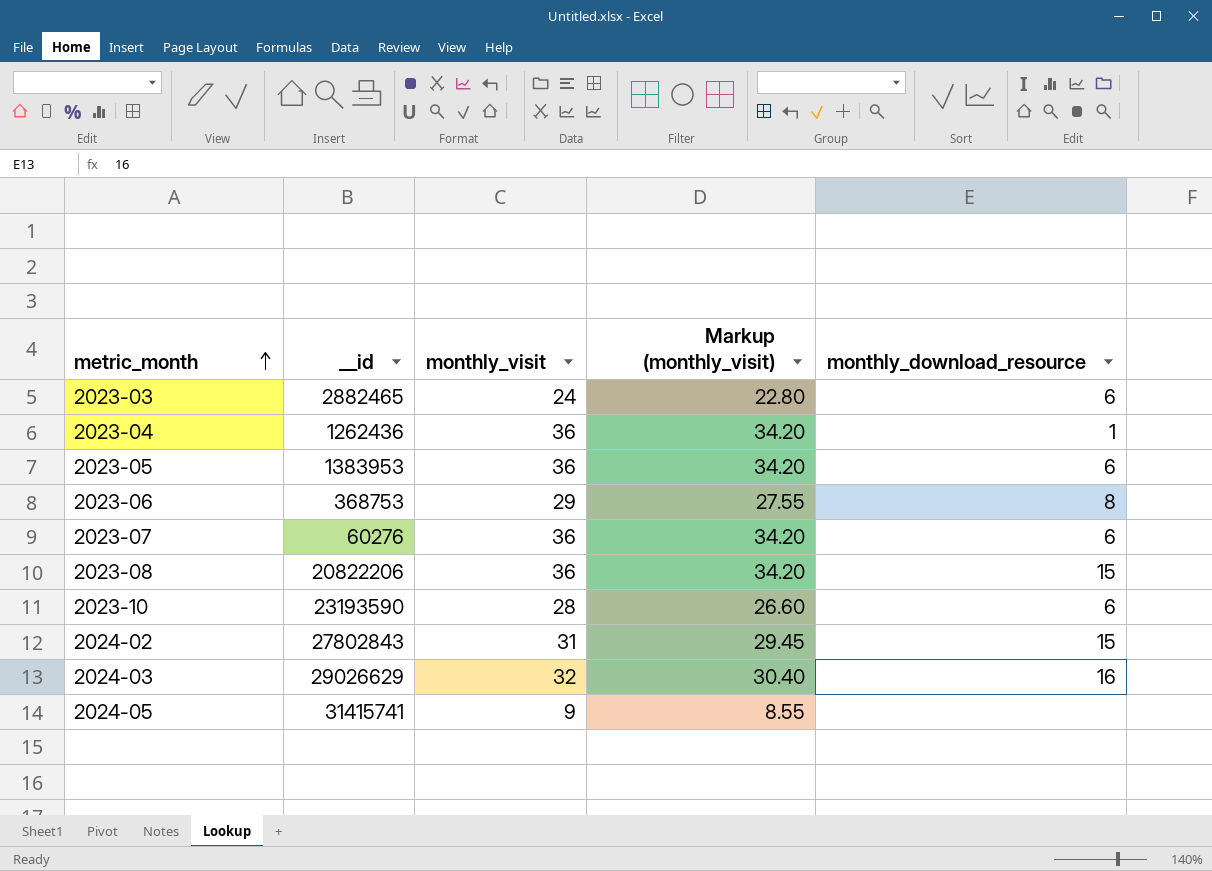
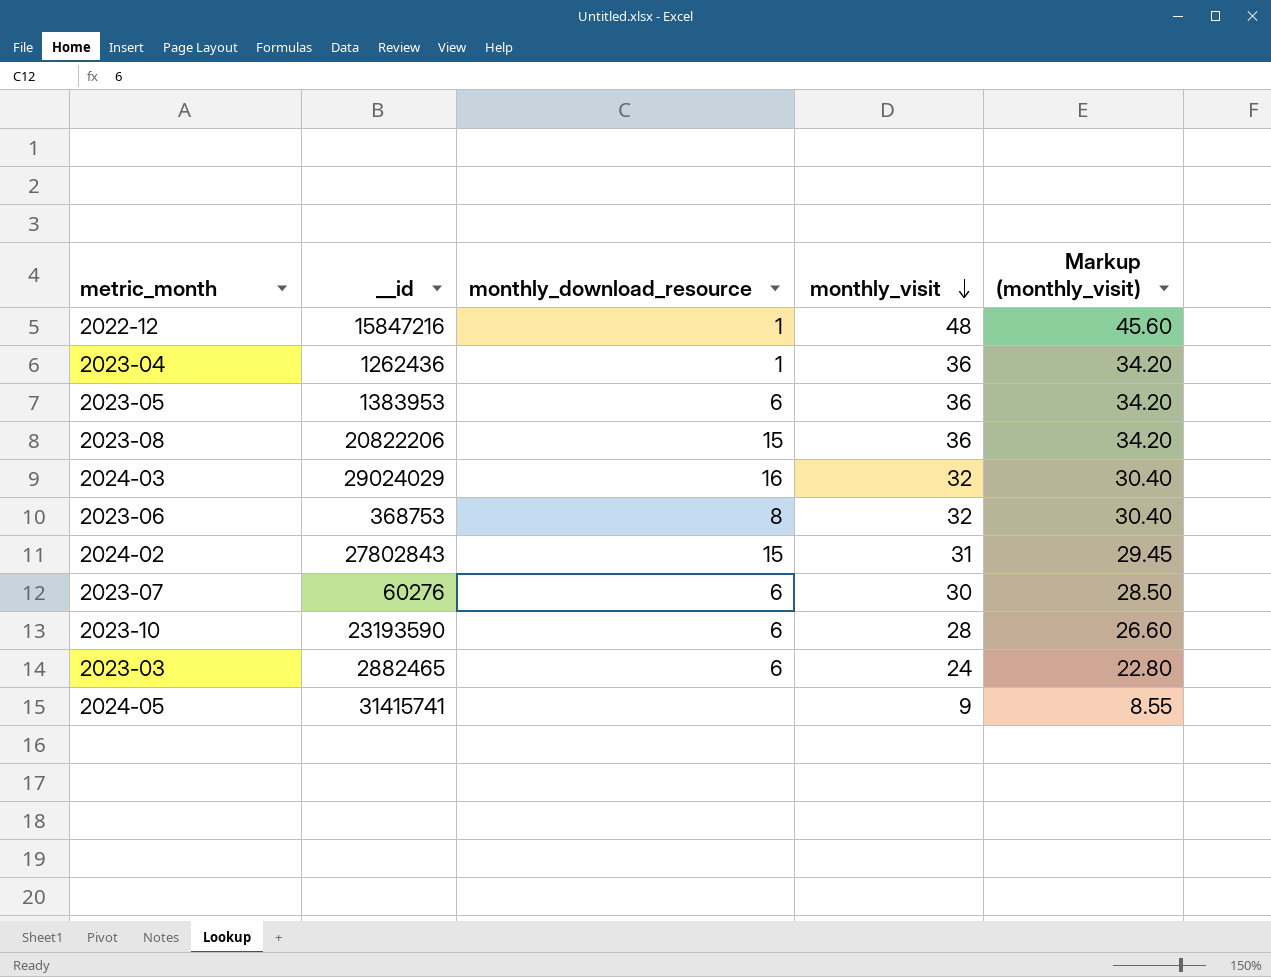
row order: metric_month ascending -> monthly_visit descending
column monthly_download_resource | position: 5 -> 3
row 2022-12: none -> 15847216 | 1 | 48 | 45.60
2024-03 | __id: 29026629 -> 29024029
2023-06 | monthly_visit: 29 -> 32
2023-06 | Markup (monthly_visit): 27.55 -> 30.40
2023-07 | monthly_visit: 36 -> 30
2023-07 | Markup (monthly_visit): 34.20 -> 28.50

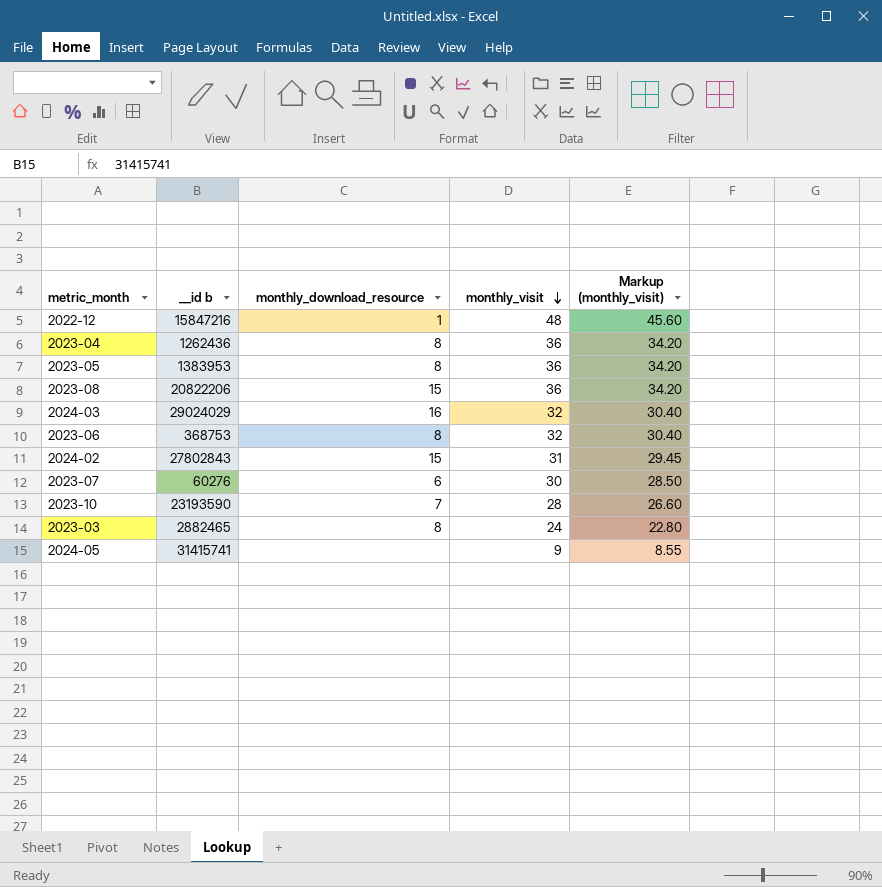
column name: __id -> __id b
2023-04 | monthly_download_resource: 1 -> 8
2023-05 | monthly_download_resource: 6 -> 8
2023-10 | monthly_download_resource: 6 -> 7
2023-03 | monthly_download_resource: 6 -> 8

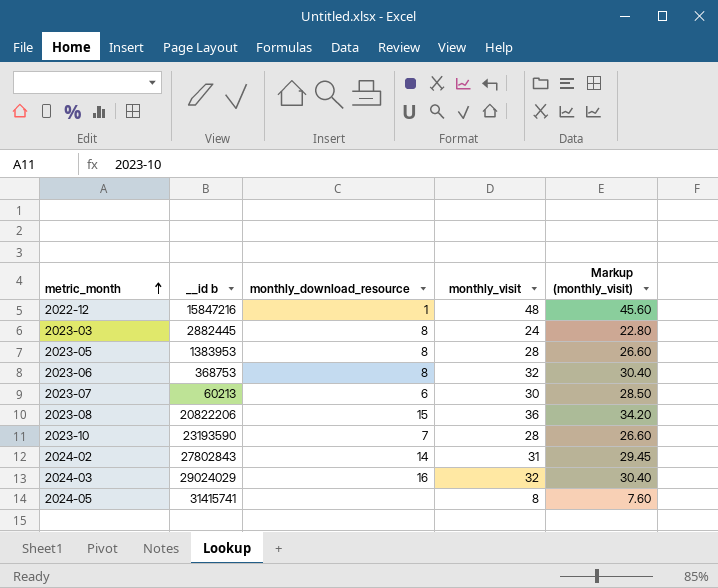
row order: monthly_visit descending -> metric_month ascending
row 2023-04: 1262436 | 8 | 36 | 34.20 -> none
2023-03 | __id b: 2882465 -> 2882445
2023-05 | monthly_visit: 36 -> 28
2023-05 | Markup (monthly_visit): 34.20 -> 26.60
2023-07 | __id b: 60276 -> 60213
2024-02 | monthly_download_resource: 15 -> 14
2024-05 | monthly_visit: 9 -> 8
2024-05 | Markup (monthly_visit): 8.55 -> 7.60

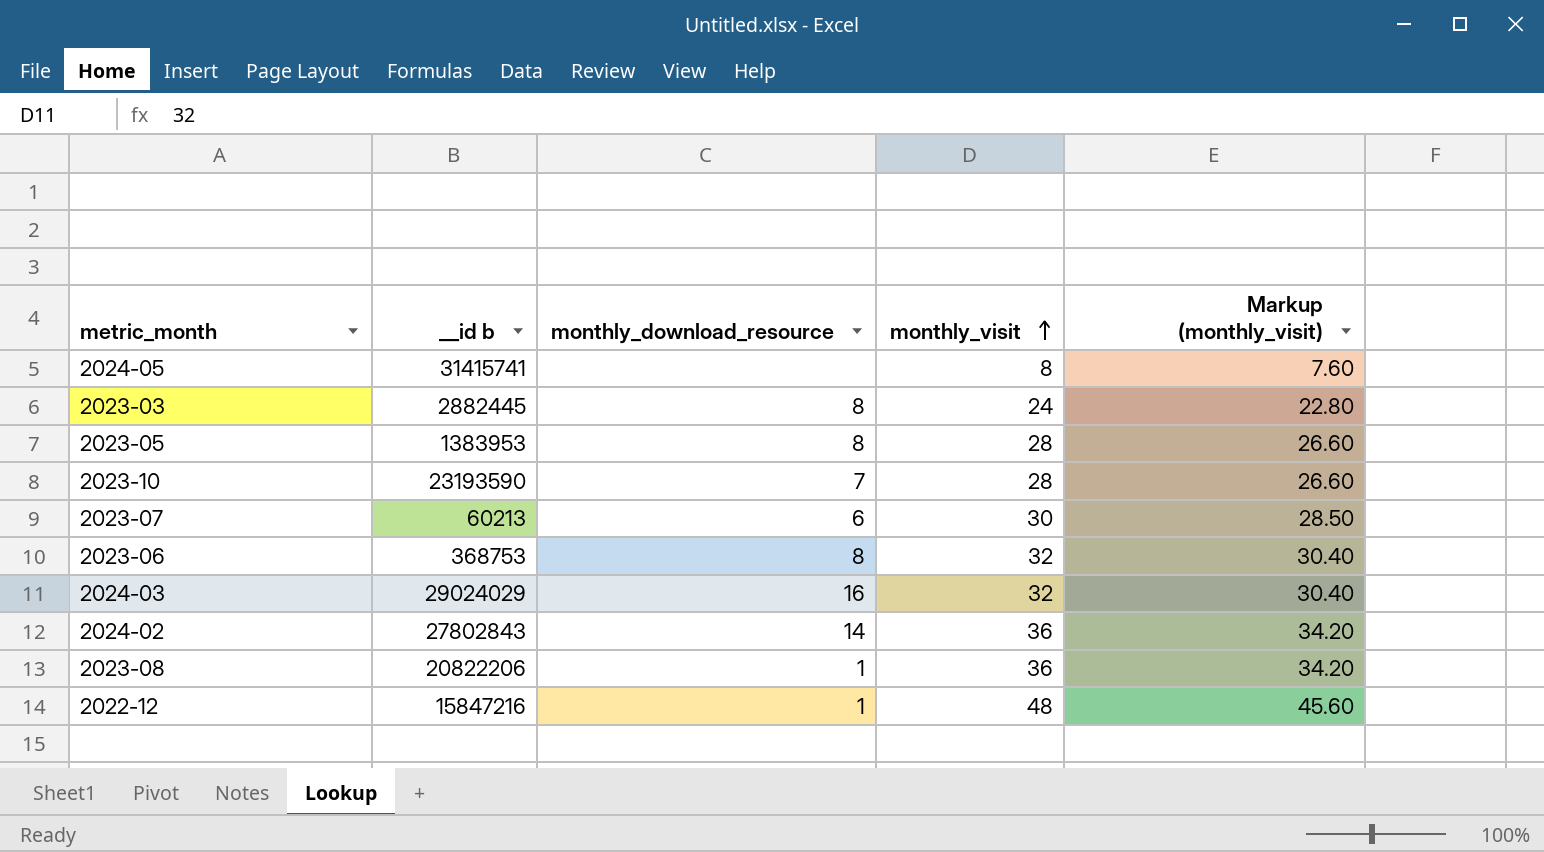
row order: metric_month ascending -> monthly_visit ascending
2024-02 | monthly_visit: 31 -> 36
2024-02 | Markup (monthly_visit): 29.45 -> 34.20
2023-08 | monthly_download_resource: 15 -> 1

